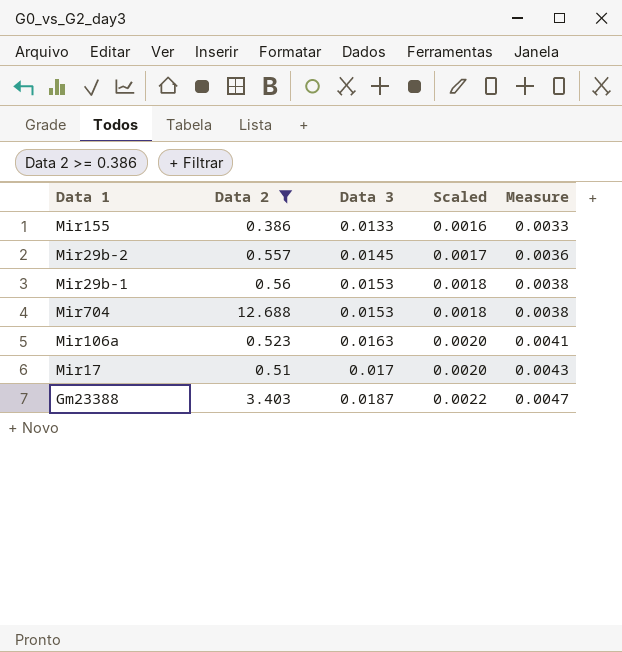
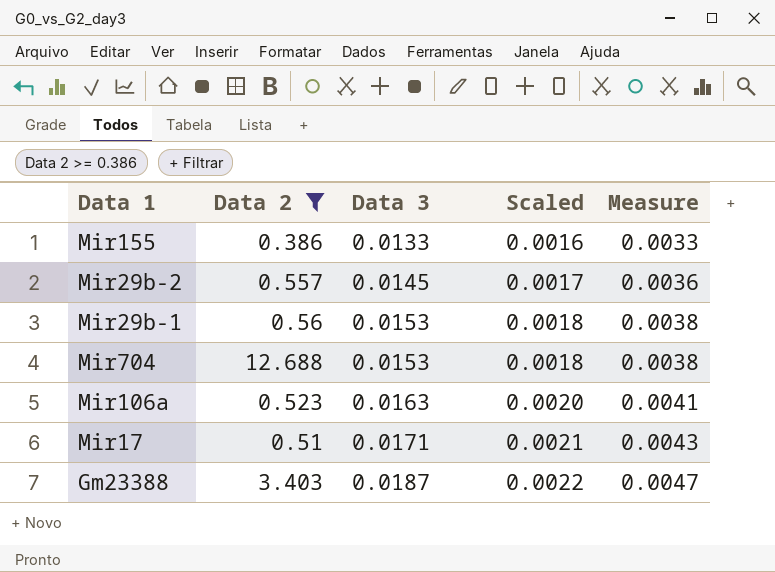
Mir17 | Data 3: 0.017 -> 0.0171
Mir17 | Scaled: 0.0020 -> 0.0021

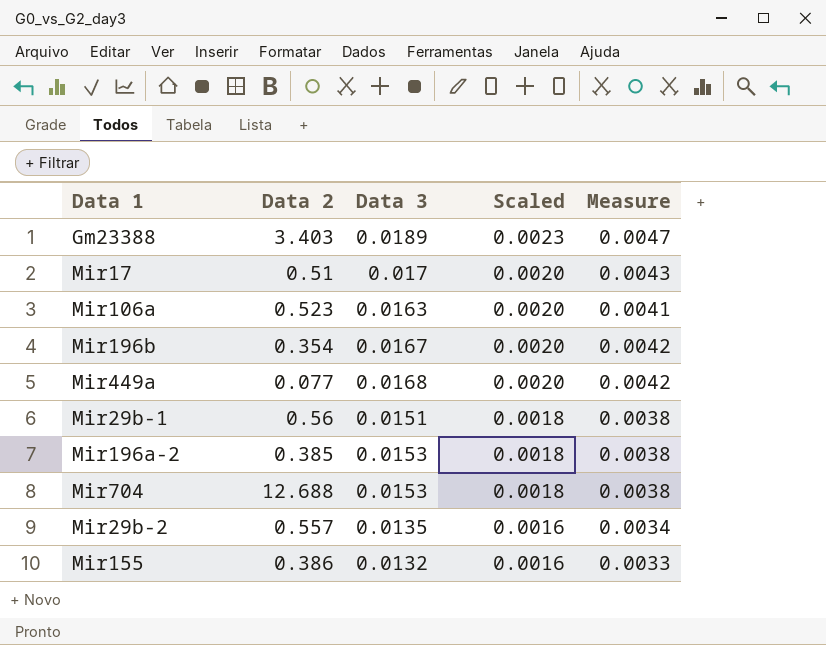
filter: Data 2 >= 0.386 -> none
row order: Data 3 ascending -> Scaled descending
Gm23388 | Data 3: 0.0187 -> 0.0189
Gm23388 | Scaled: 0.0022 -> 0.0023
Mir17 | Data 3: 0.0171 -> 0.017
Mir17 | Scaled: 0.0021 -> 0.0020
Mir29b-1 | Data 3: 0.0153 -> 0.0151
Mir29b-2 | Data 3: 0.0145 -> 0.0135
Mir29b-2 | Scaled: 0.0017 -> 0.0016
Mir29b-2 | Measure: 0.0036 -> 0.0034
Mir155 | Data 3: 0.0133 -> 0.0132

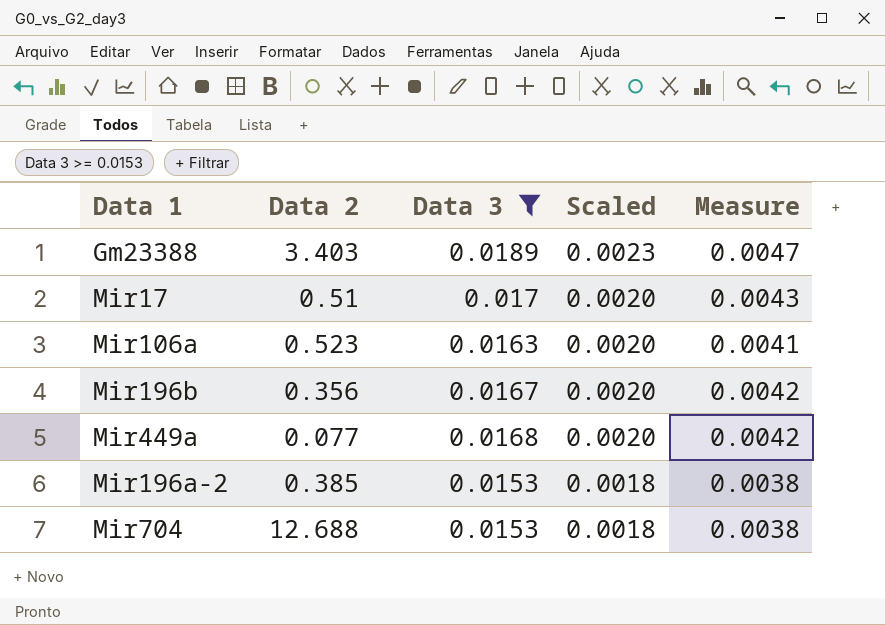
filter: none -> Data 3 >= 0.0153
Mir196b | Data 2: 0.354 -> 0.356

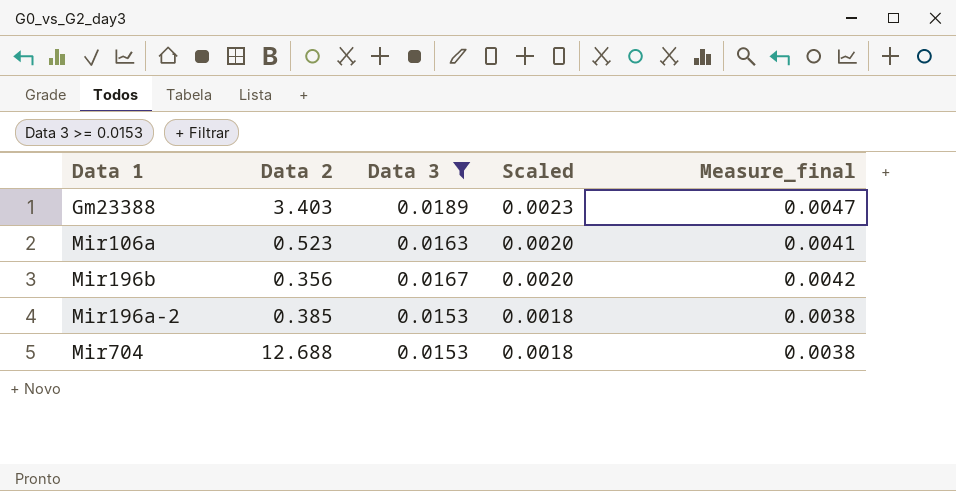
column name: Measure -> Measure_final
row Mir17: 0.51 | 0.017 | 0.0020 | 0.0043 -> none
row Mir449a: 0.077 | 0.0168 | 0.0020 | 0.0042 -> none

